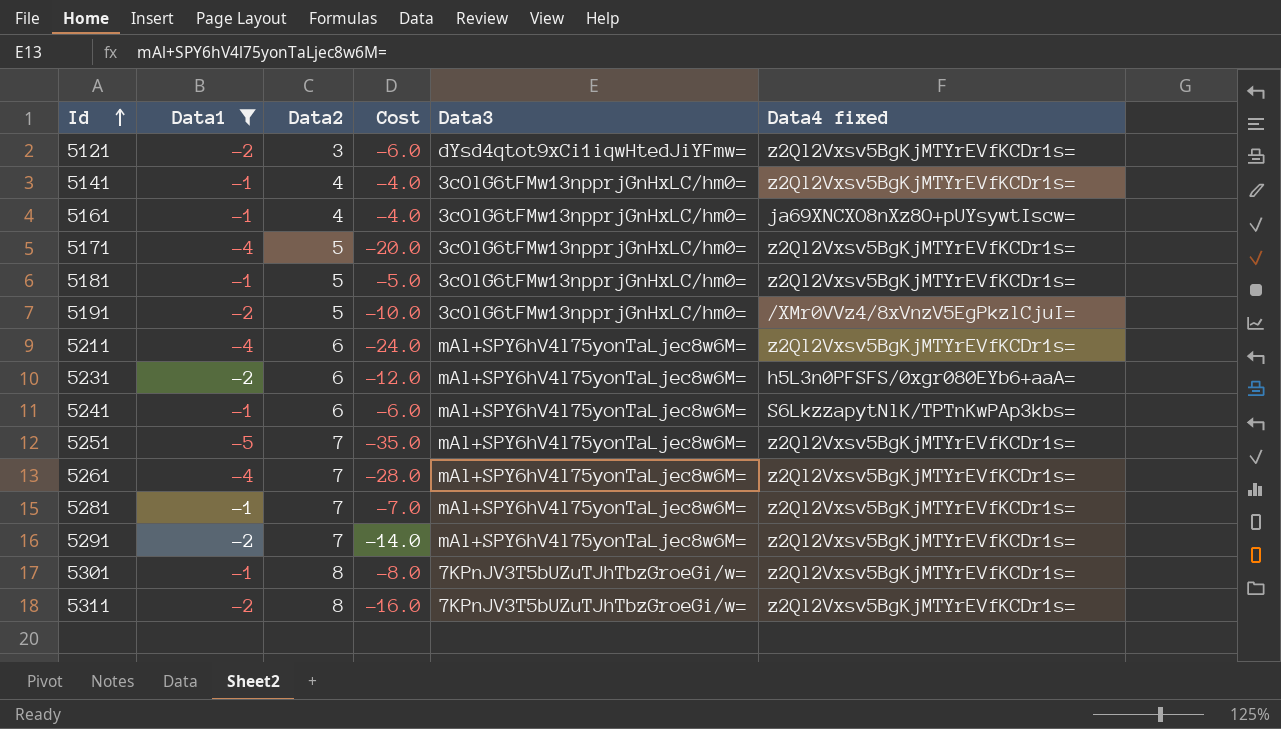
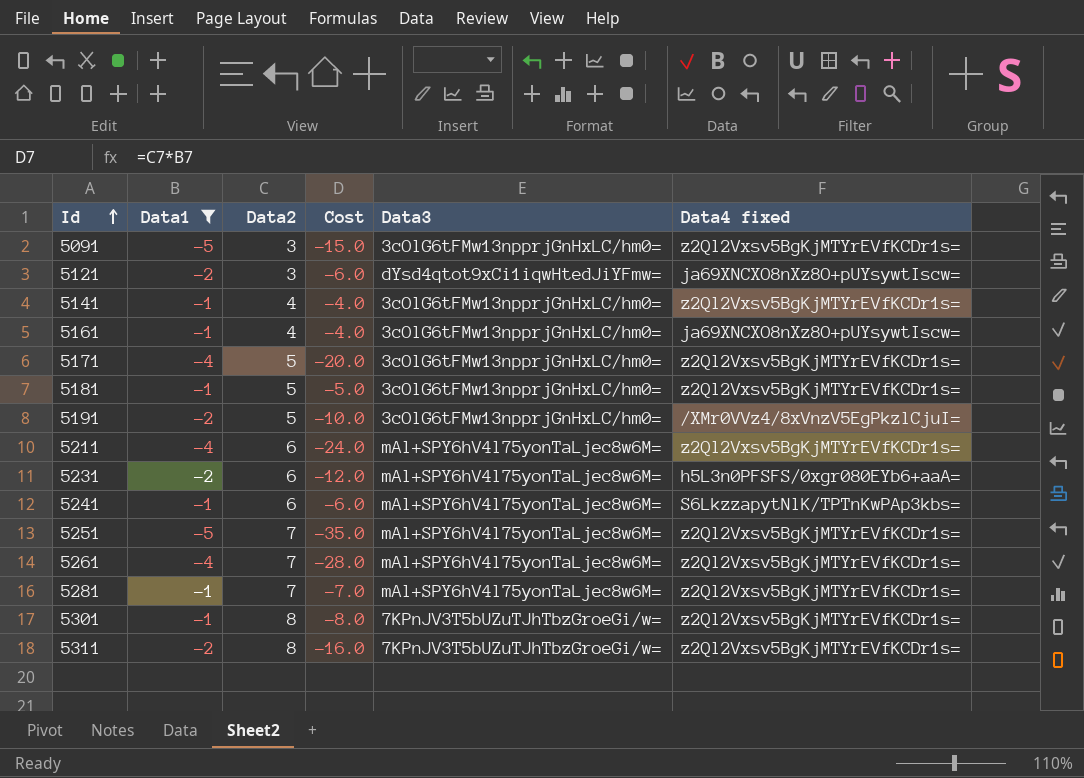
row 5291: -2 | 7 | -14.0 | mAl+SPY6hV4l75yonTaLjec8w6M= | z2Ql2Vxsv5BgKjMTYrEVfKCDr1s= -> none
row 5091: none -> -5 | 3 | -15.0 | 3cOlG6tFMw13npprjGnHxLC/hm0= | z2Ql2Vxsv5BgKjMTYrEVfKCDr1s=
5121 | Data4 fixed: z2Ql2Vxsv5BgKjMTYrEVfKCDr1s= -> ja69XNCXO8nXz8O+pUYsywtIscw=

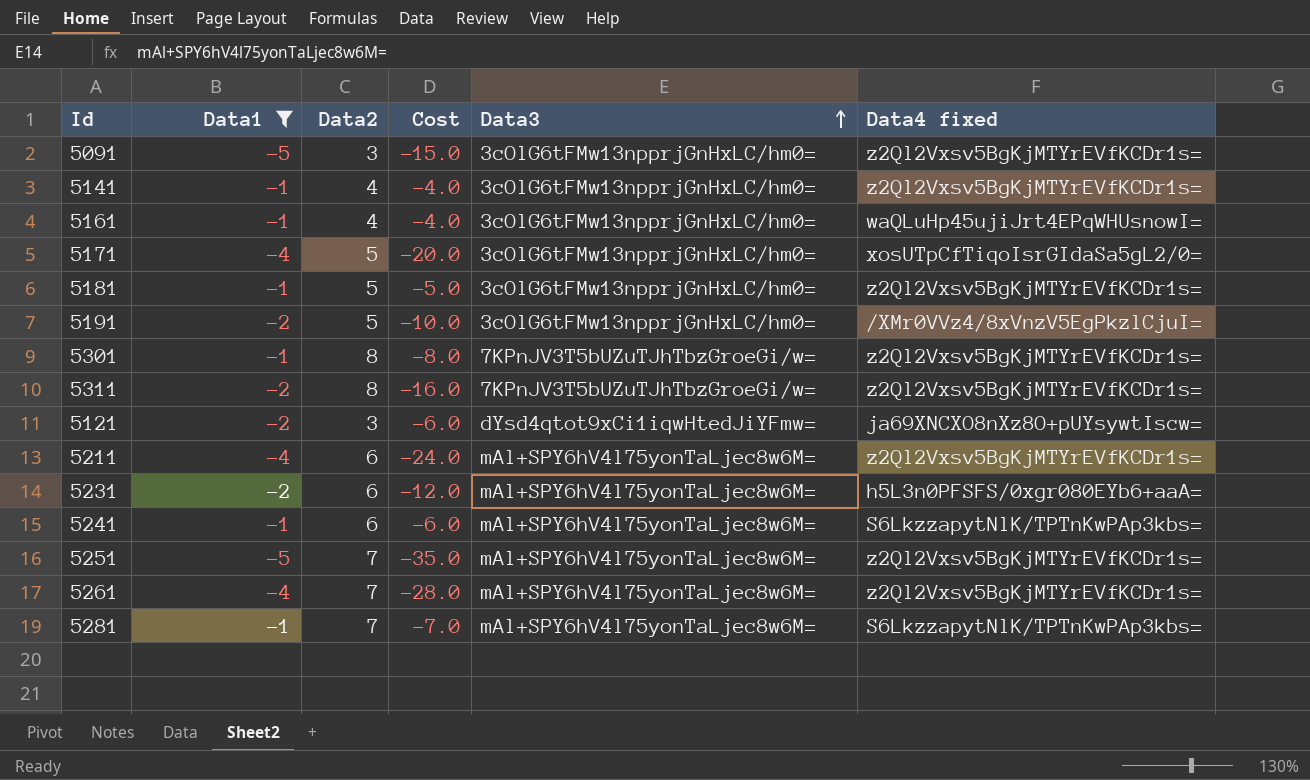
row order: Id ascending -> Data3 ascending
5161 | Data4 fixed: ja69XNCXO8nXz8O+pUYsywtIscw= -> waQLuHp45ujiJrt4EPqWHUsnowI=
5171 | Data4 fixed: z2Ql2Vxsv5BgKjMTYrEVfKCDr1s= -> xosUTpCfTiqoIsrGIdaSa5gL2/0=
5281 | Data4 fixed: z2Ql2Vxsv5BgKjMTYrEVfKCDr1s= -> S6LkzzapytNlK/TPTnKwPAp3kbs=

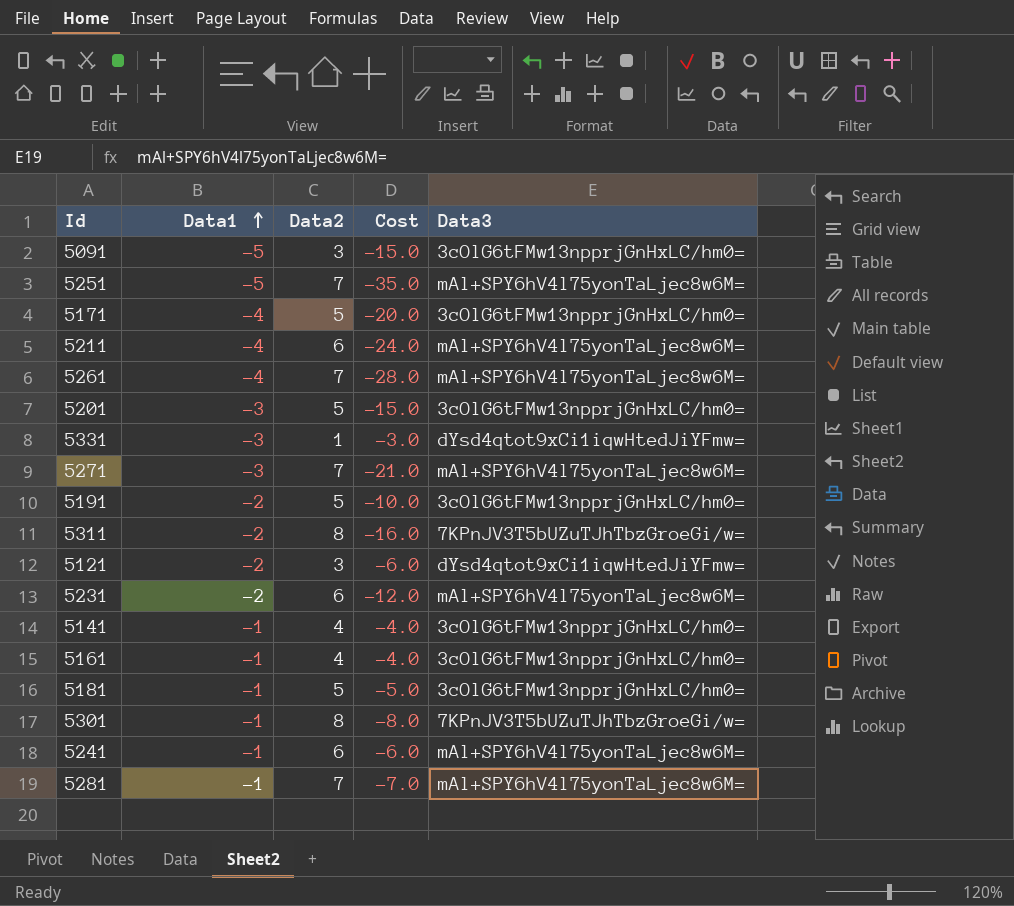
filter: Data1 != -3 -> none
row order: Data3 ascending -> Data1 ascending
column Data4 fixed | position: 6 -> none

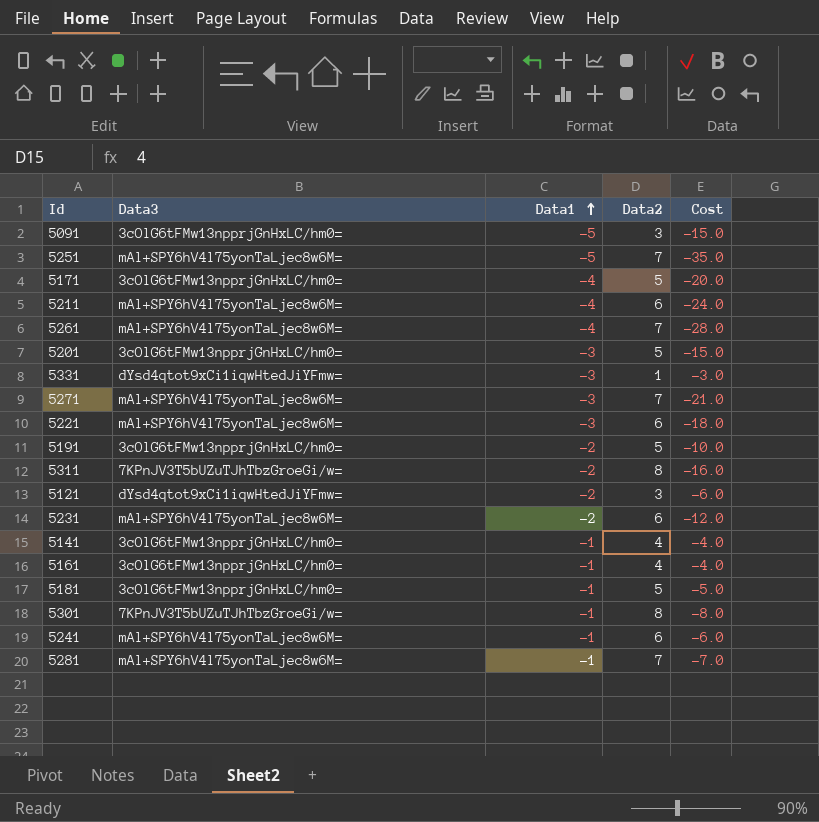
column Data3 | position: 5 -> 2
row 5221: none -> mAl+SPY6hV4l75yonTaLjec8w6M= | -3 | 6 | -18.0

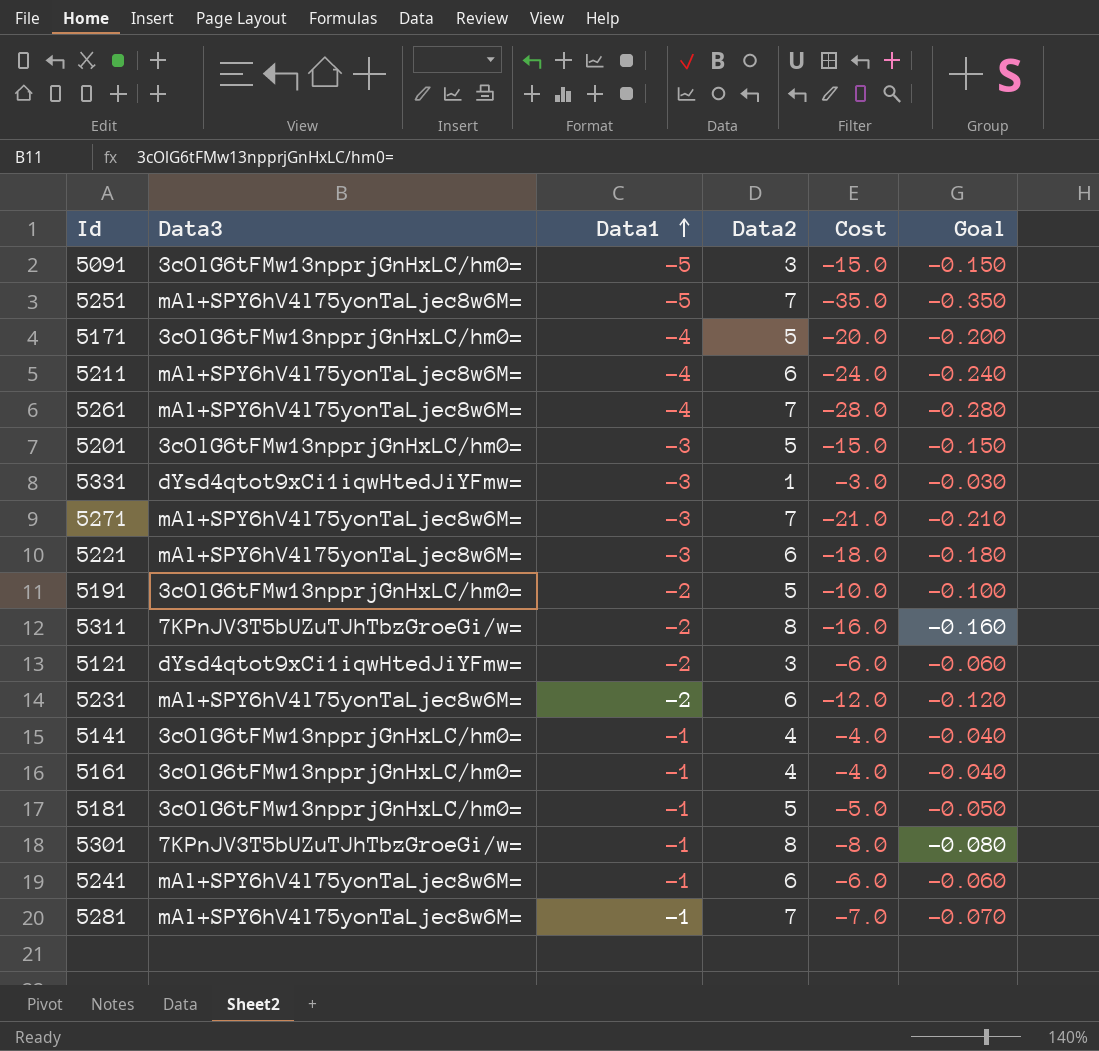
column Goal | formula: none -> [Cost] * 0.01

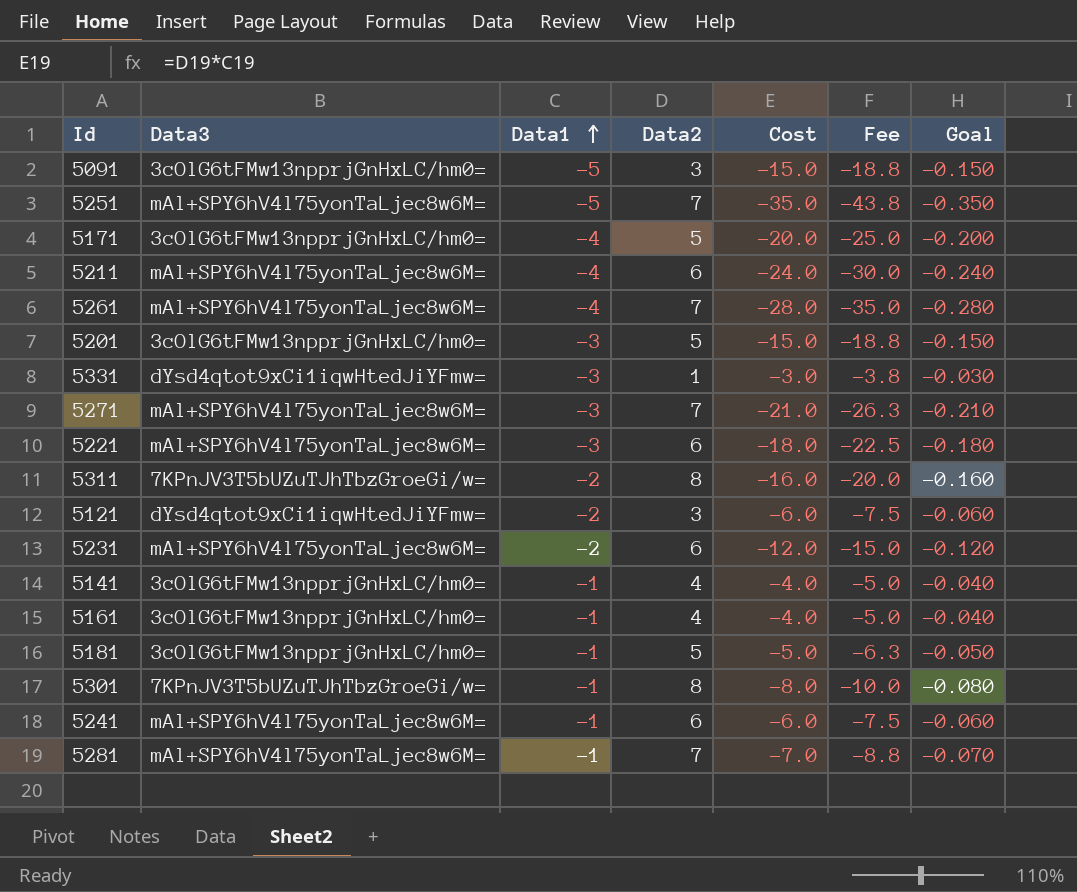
column Fee | formula: none -> [Cost] * 1.25
row 5191: 3cOlG6tFMw13npprjGnHxLC/hm0= | -2 | 5 | -10.0 | -0.100 -> none

